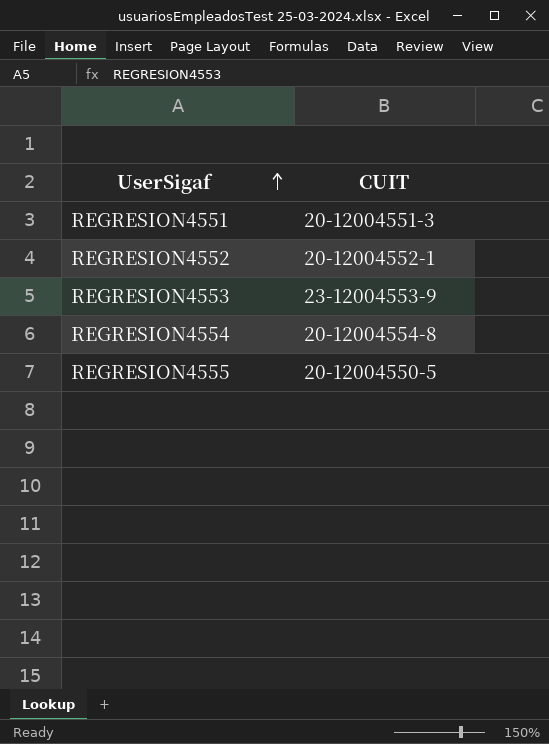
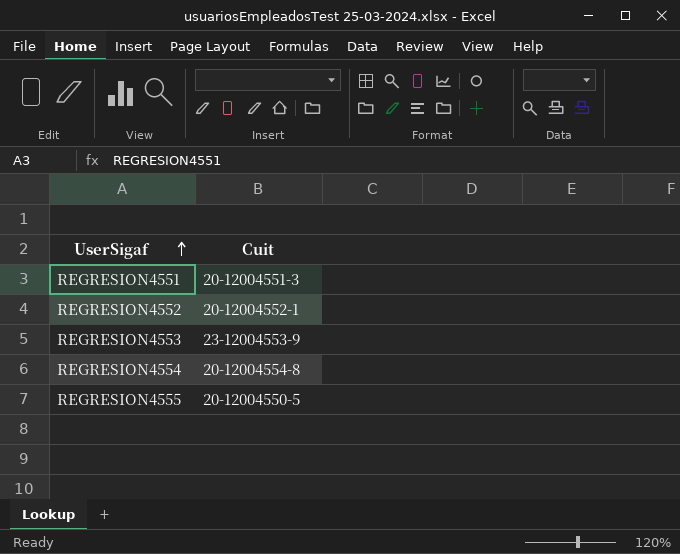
column name: CUIT -> Cuit

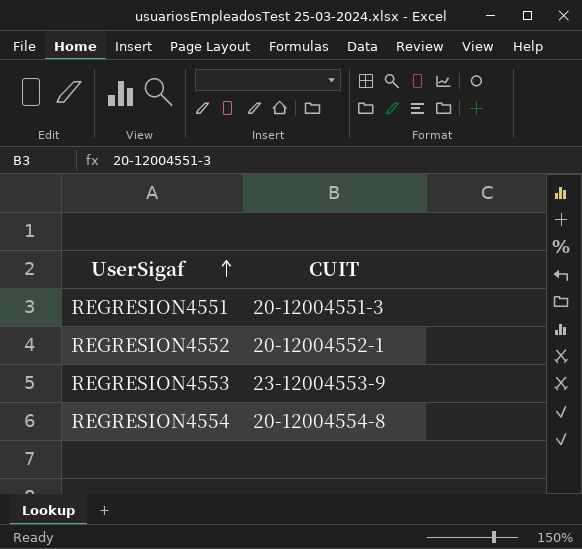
column name: Cuit -> CUIT
row REGRESION4555: 20-12004550-5 -> none

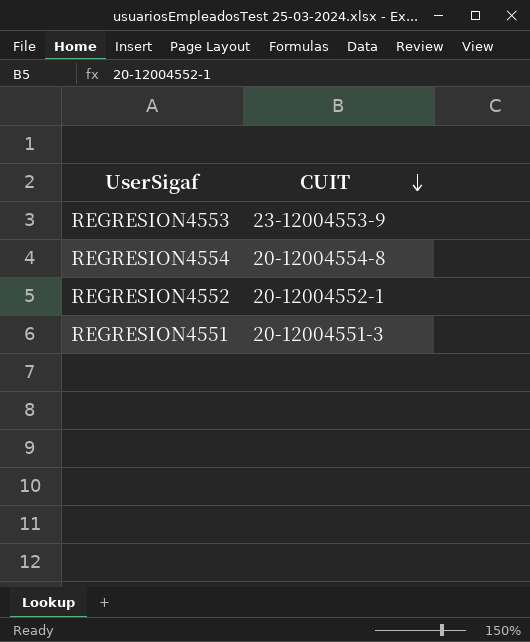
row order: UserSigaf ascending -> CUIT descending

